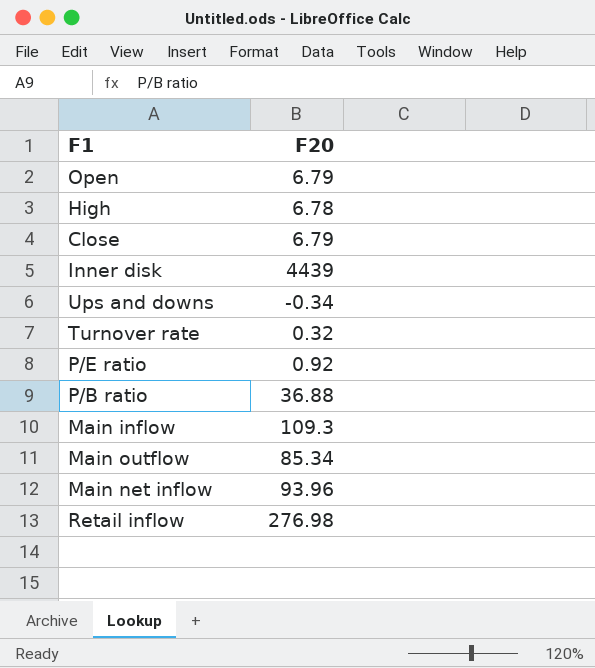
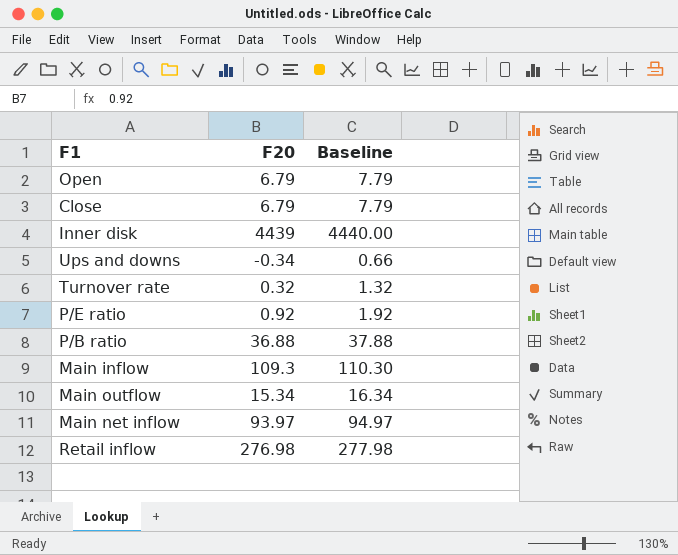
column Baseline | formula: none -> [F20] + 1
row High: 6.78 -> none
Main outflow | F20: 85.34 -> 15.34
Main net inflow | F20: 93.96 -> 93.97

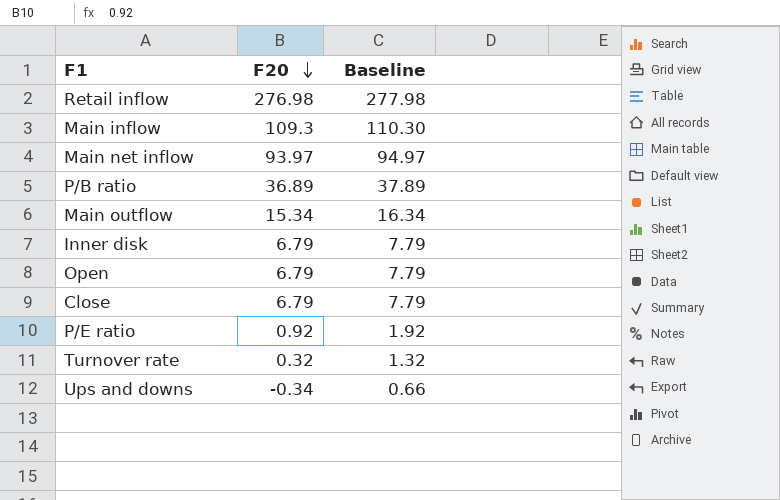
row order: none -> F20 descending
P/B ratio | F20: 36.88 -> 36.89
P/B ratio | Baseline: 37.88 -> 37.89
Inner disk | F20: 4439 -> 6.79
Inner disk | Baseline: 4440.00 -> 7.79

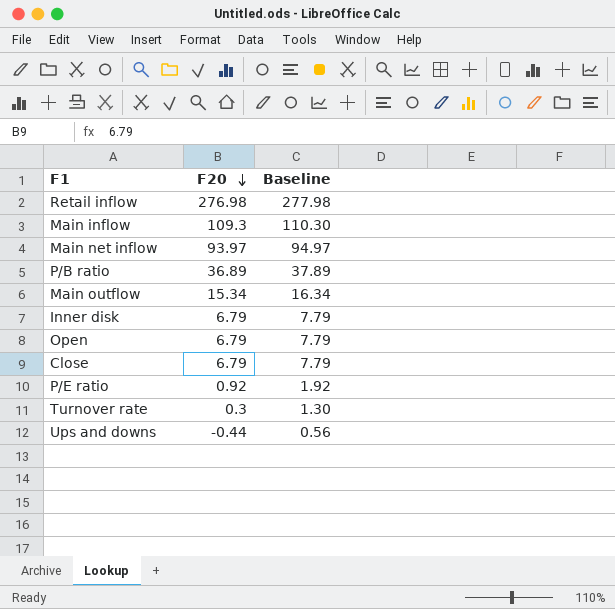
Turnover rate | F20: 0.32 -> 0.3
Turnover rate | Baseline: 1.32 -> 1.30
Ups and downs | F20: -0.34 -> -0.44
Ups and downs | Baseline: 0.66 -> 0.56

